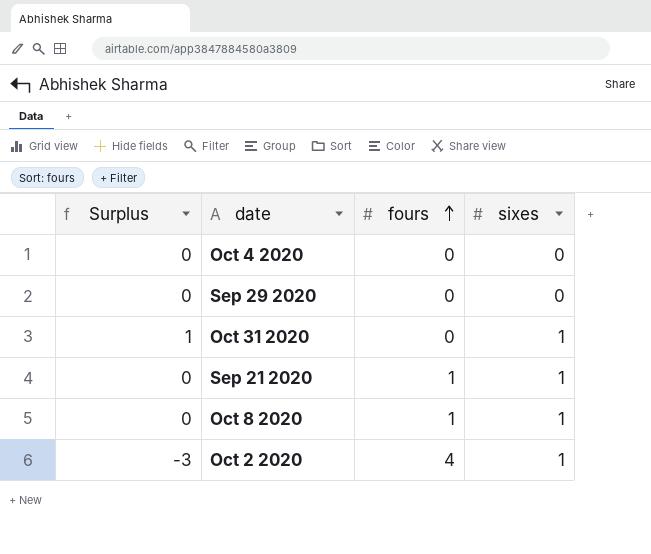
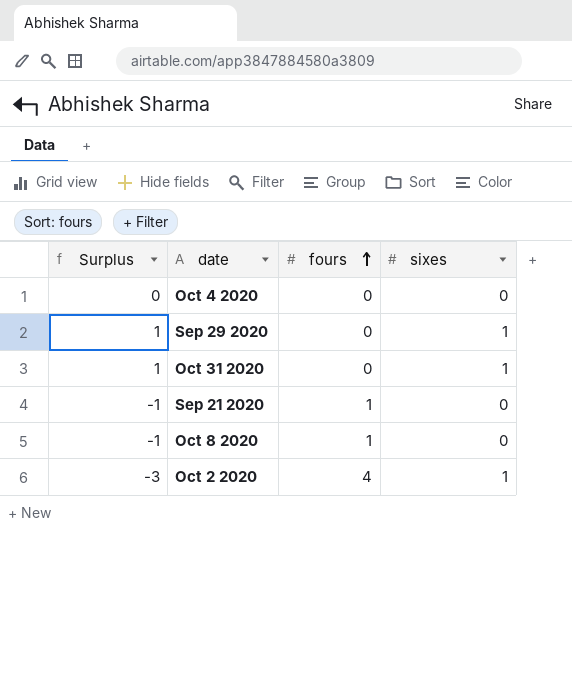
Sep 29 2020 | Surplus: 0 -> 1
Sep 29 2020 | sixes: 0 -> 1
Sep 21 2020 | Surplus: 0 -> -1
Sep 21 2020 | sixes: 1 -> 0
Oct 8 2020 | Surplus: 0 -> -1
Oct 8 2020 | sixes: 1 -> 0

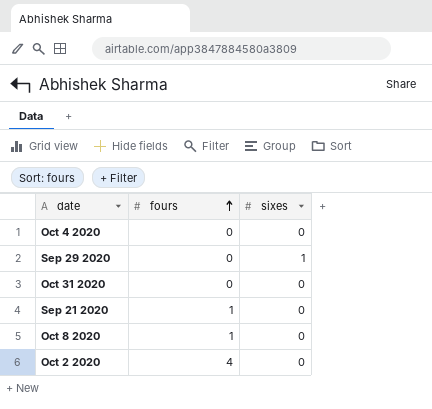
column Surplus | formula: [sixes] - [fours] -> none
Oct 31 2020 | sixes: 1 -> 0
Oct 2 2020 | sixes: 1 -> 0

